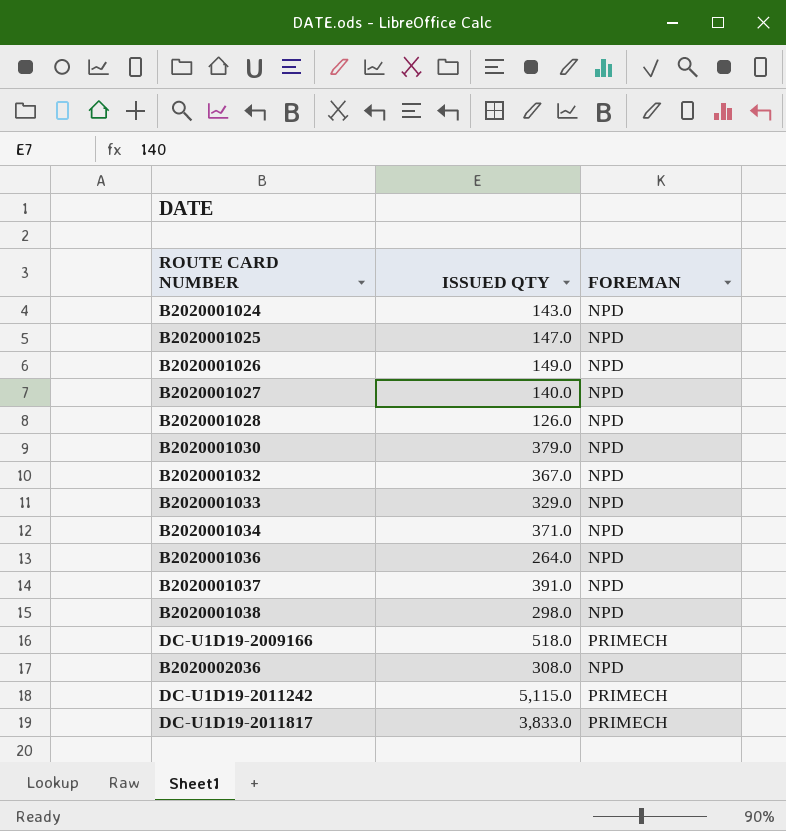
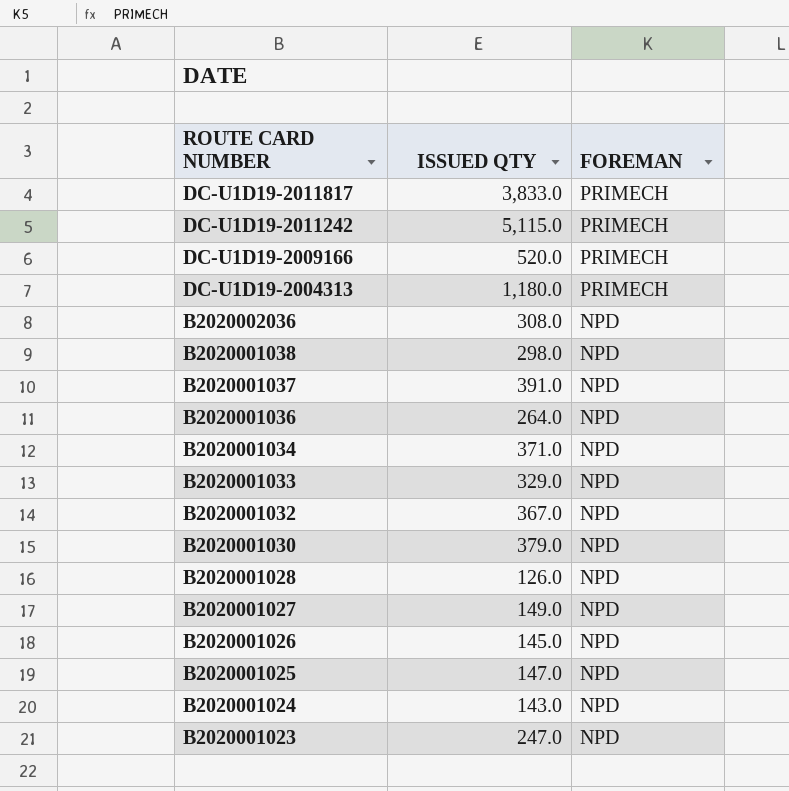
row order: none -> ROUTE CARD NUMBER descending
DC-U1D19-2009166 | ISSUED QTY: 518.0 -> 520.0
row DC-U1D19-2004313: none -> 1,180.0 | PRIMECH
B2020001027 | ISSUED QTY: 140.0 -> 149.0
B2020001026 | ISSUED QTY: 149.0 -> 145.0
row B2020001023: none -> 247.0 | NPD

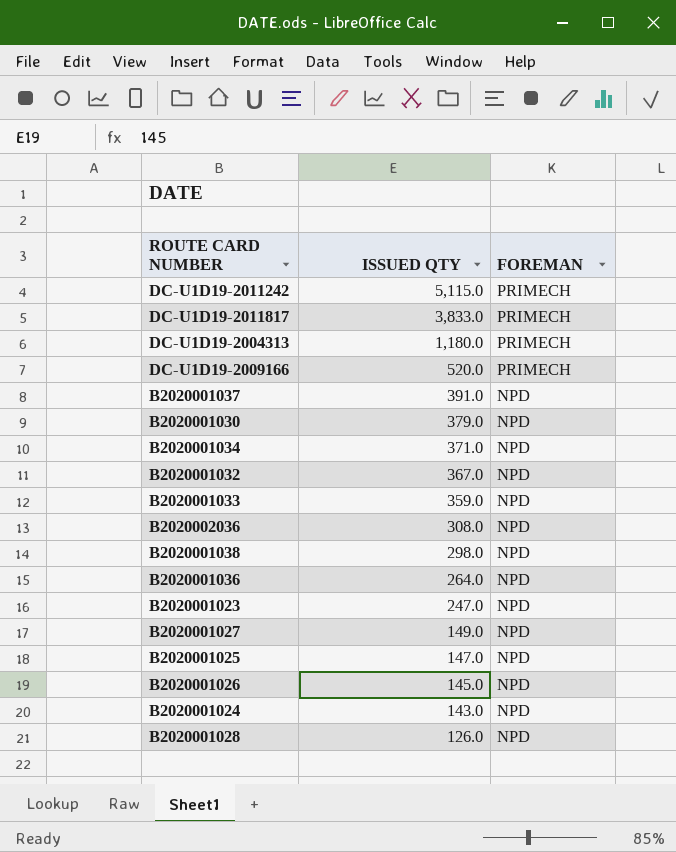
row order: ROUTE CARD NUMBER descending -> ISSUED QTY descending
B2020001033 | ISSUED QTY: 329.0 -> 359.0

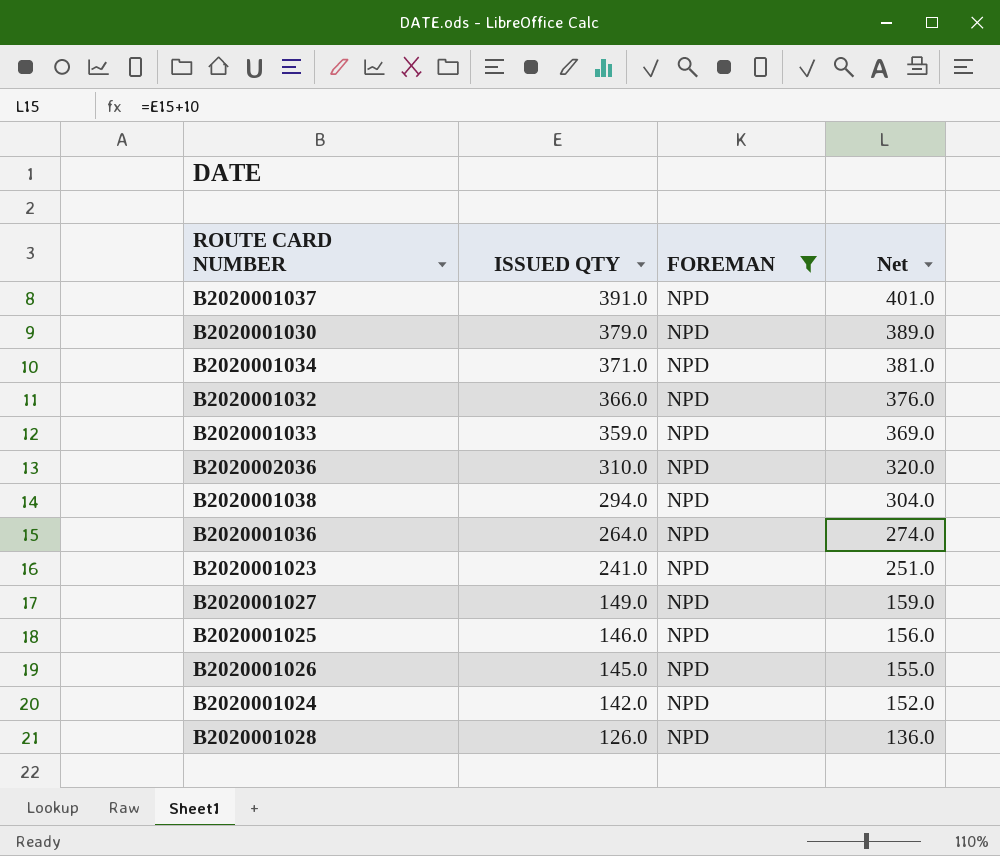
filter: none -> FOREMAN = NPD
column Net | formula: none -> [ISSUED QTY] + 10
B2020001032 | ISSUED QTY: 367.0 -> 366.0
B2020002036 | ISSUED QTY: 308.0 -> 310.0
B2020001038 | ISSUED QTY: 298.0 -> 294.0
B2020001023 | ISSUED QTY: 247.0 -> 241.0
B2020001025 | ISSUED QTY: 147.0 -> 146.0
B2020001024 | ISSUED QTY: 143.0 -> 142.0

